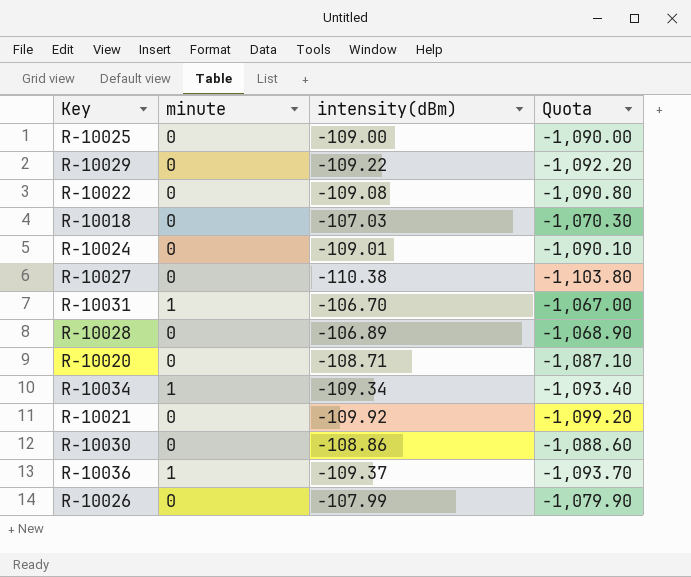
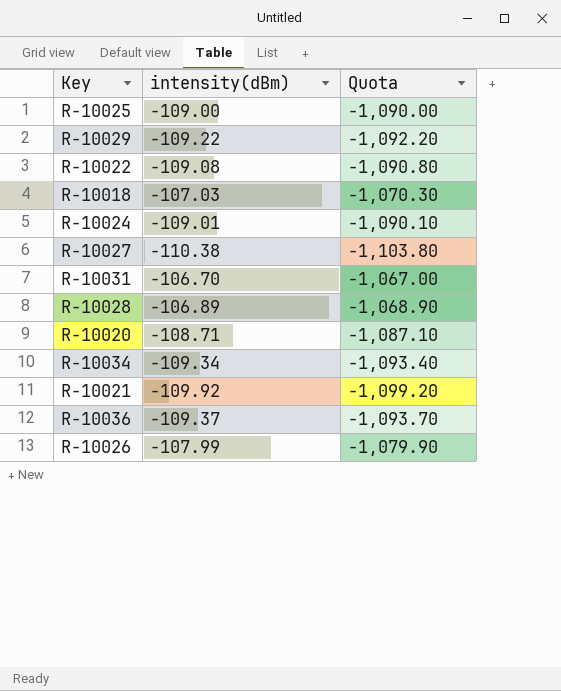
column minute | position: 2 -> none
row R-10030: 0 | -108.86 | -1,088.60 -> none

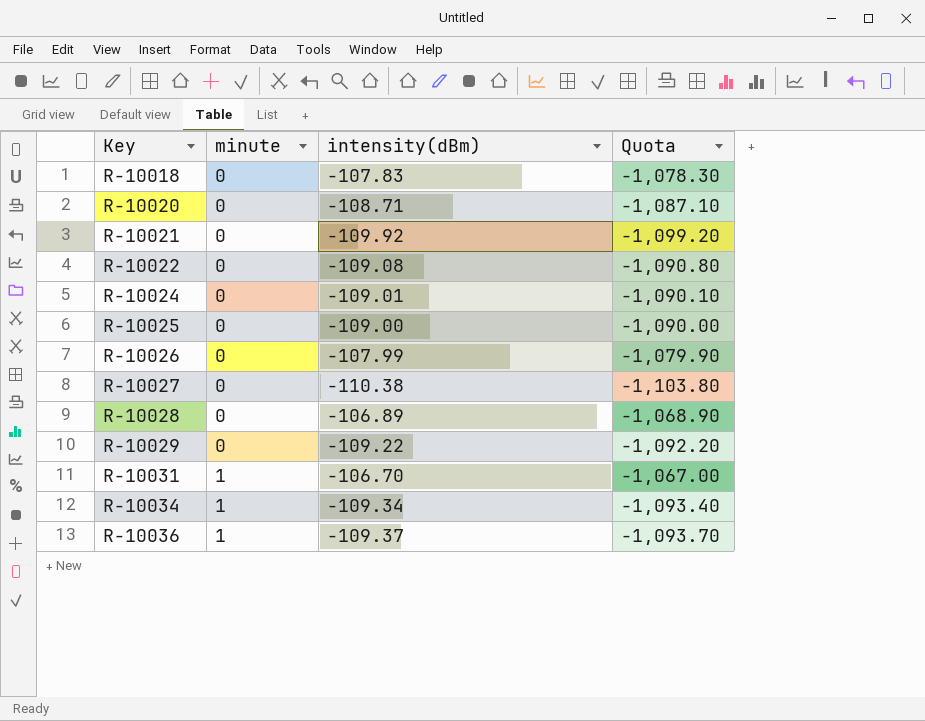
row order: none -> Key ascending
column minute | position: none -> 2
R-10018 | intensity(dBm): -107.03 -> -107.83
R-10018 | Quota: -1,070.30 -> -1,078.30

